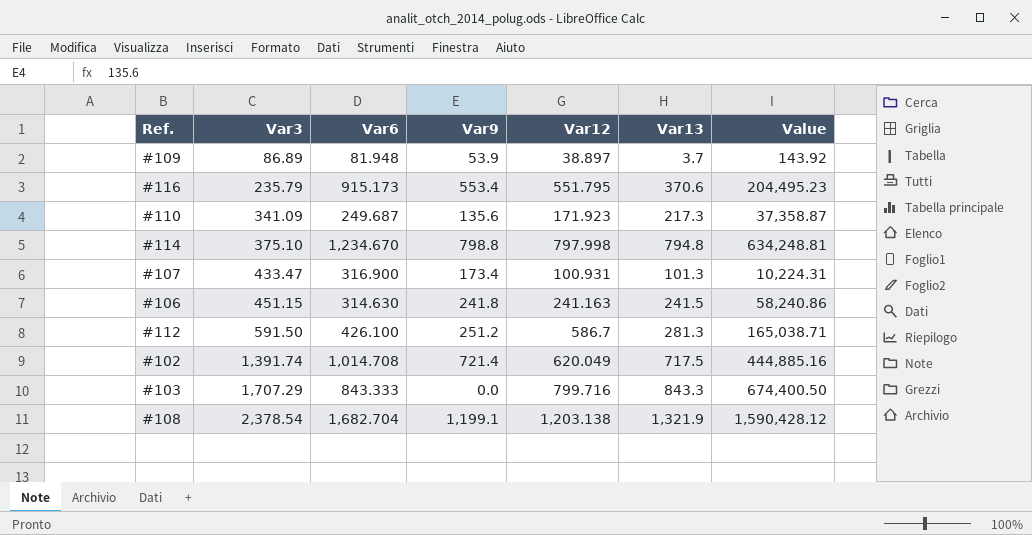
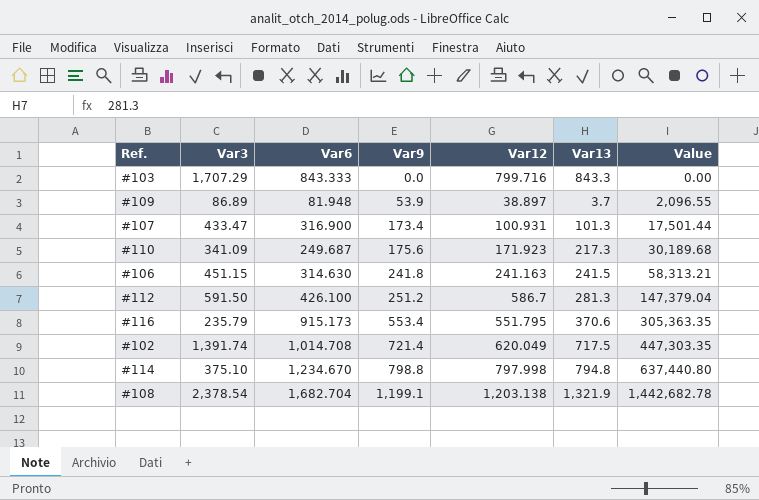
row order: Var3 ascending -> Var9 ascending
column Value | formula: [Var12] * [Var13] -> [Var9] * [Var12]
#110 | Var9: 135.6 -> 175.6

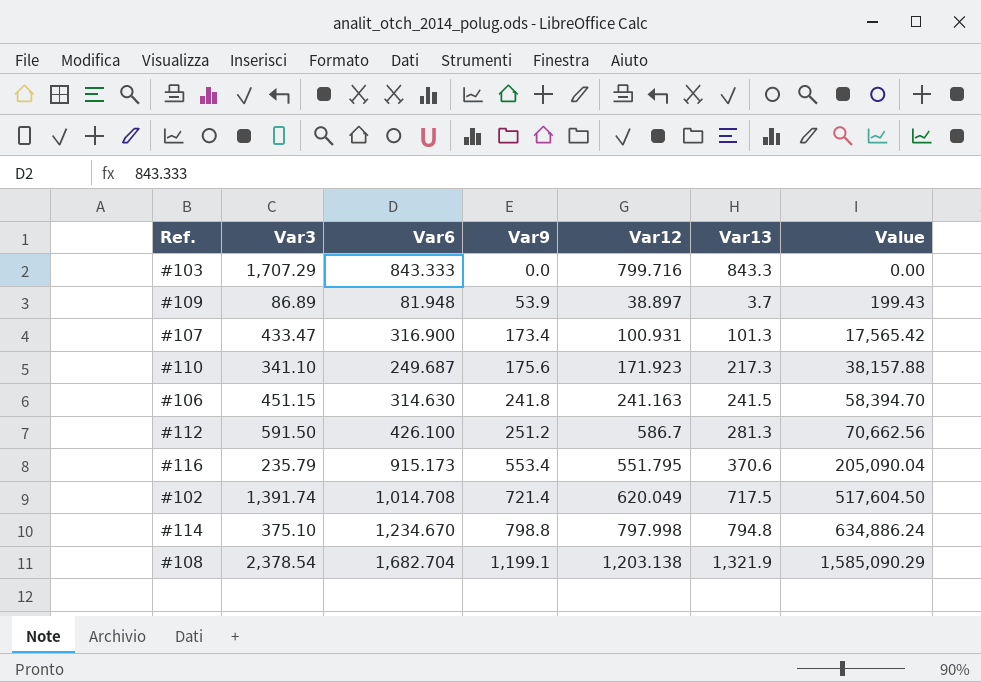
column Value | formula: [Var9] * [Var12] -> [Var9] * [Var13]
#110 | Var3: 341.09 -> 341.10

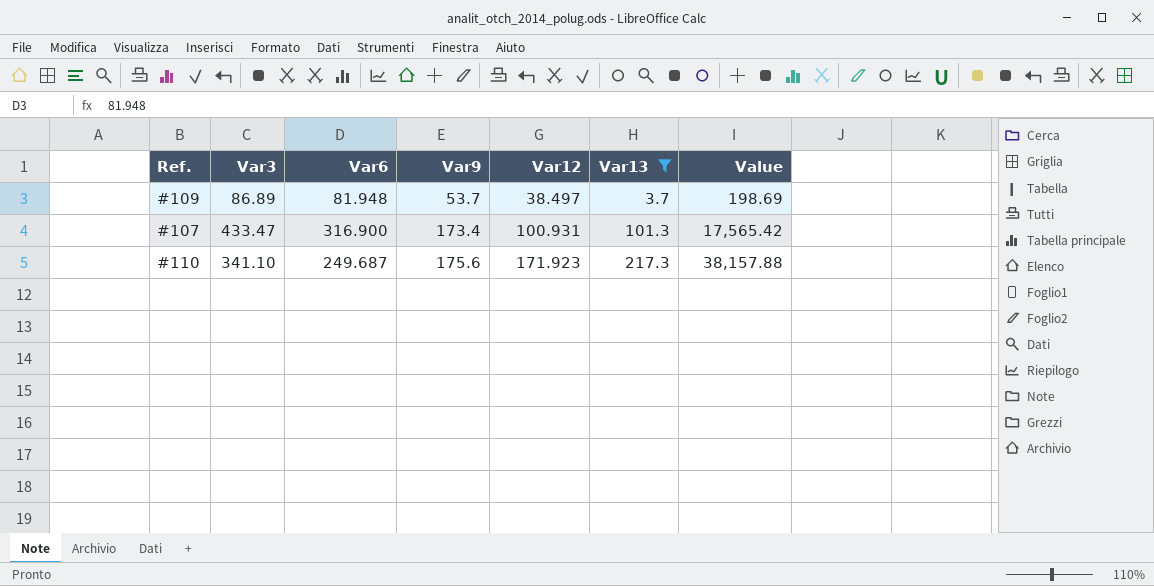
filter: none -> Var13 <= 217.3
#109 | Var9: 53.9 -> 53.7
#109 | Var12: 38.897 -> 38.497
#109 | Value: 199.43 -> 198.69

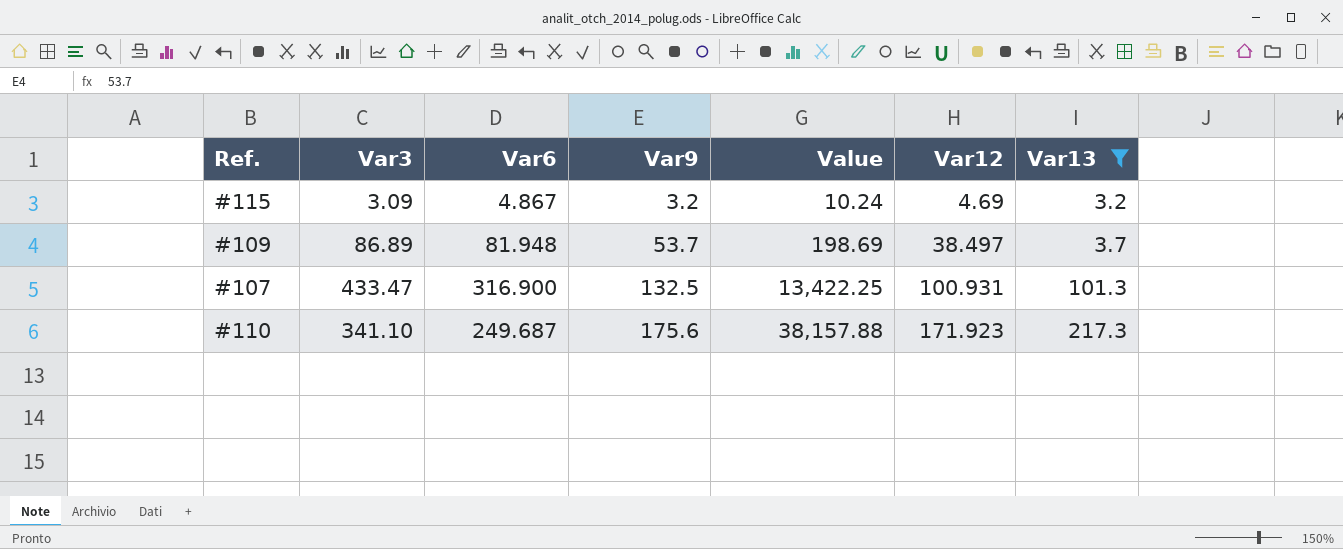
column Value | position: 7 -> 5
row #115: none -> 3.09 | 4.867 | 3.2 | 10.24 | 4.69 | 3.2
#107 | Var9: 173.4 -> 132.5
#107 | Value: 17,565.42 -> 13,422.25

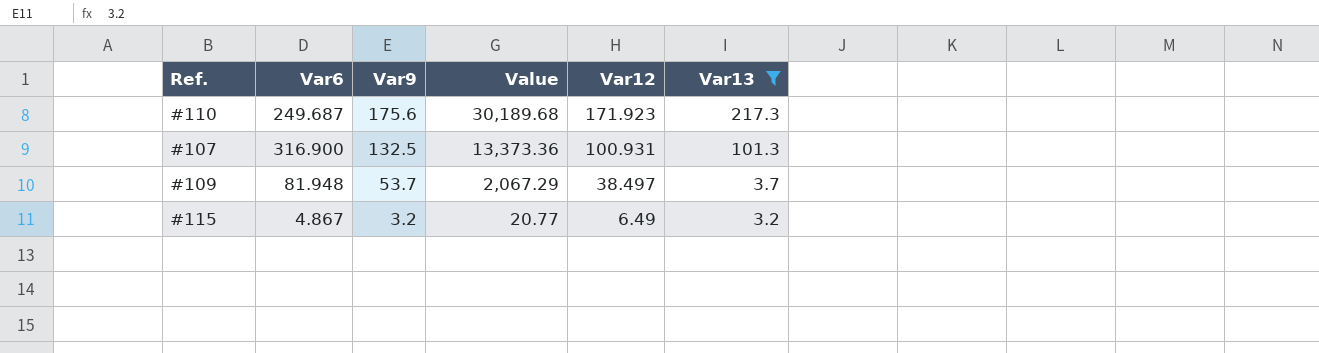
row order: Var9 ascending -> Var9 descending
column Var3 | position: 2 -> none
column Value | formula: [Var9] * [Var13] -> [Var9] * [Var12]
#115 | Var12: 4.69 -> 6.49

